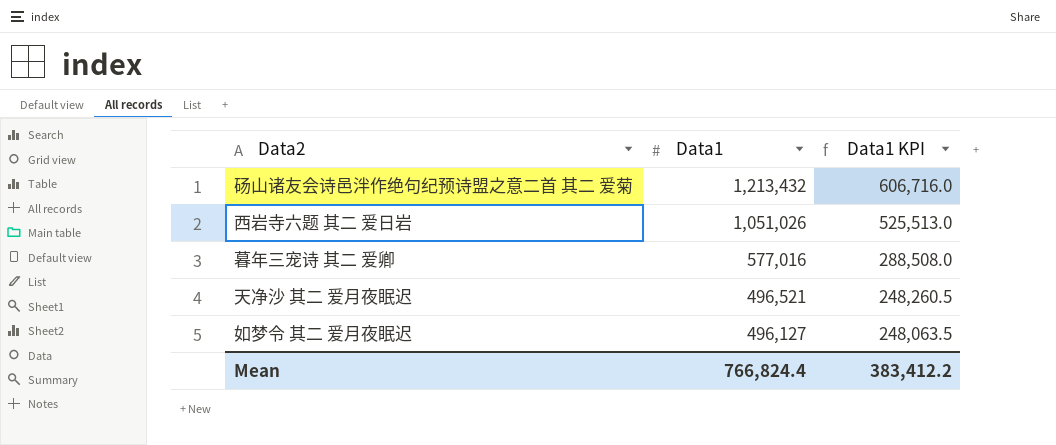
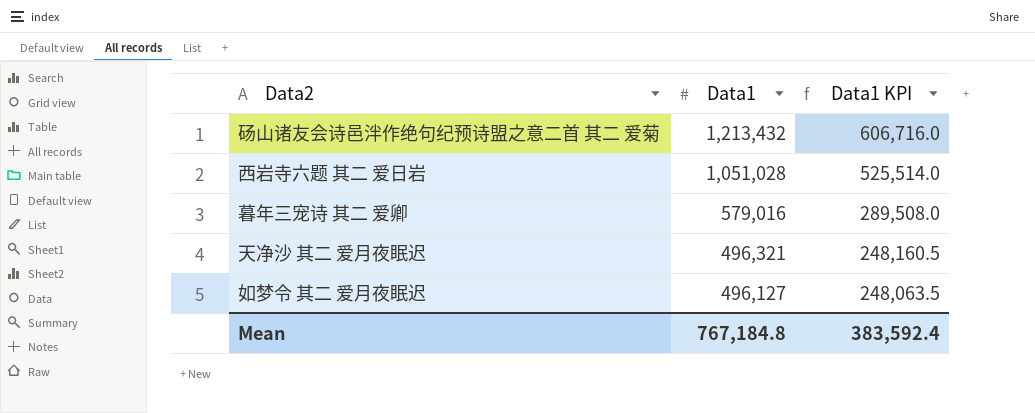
西岩寺六题 其二 爱日岩 | Data1: 1,051,026 -> 1,051,028
西岩寺六题 其二 爱日岩 | Data1 KPI: 525,513.0 -> 525,514.0
暮年三宠诗 其二 爱卿 | Data1: 577,016 -> 579,016
暮年三宠诗 其二 爱卿 | Data1 KPI: 288,508.0 -> 289,508.0
天净沙 其二 爱月夜眠迟 | Data1: 496,521 -> 496,321
天净沙 其二 爱月夜眠迟 | Data1 KPI: 248,260.5 -> 248,160.5
Mean | Data1: 766,824.4 -> 767,184.8
Mean | Data1 KPI: 383,412.2 -> 383,592.4

